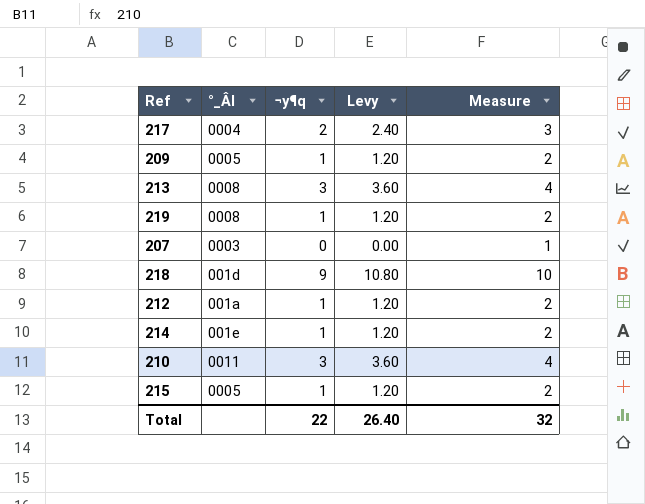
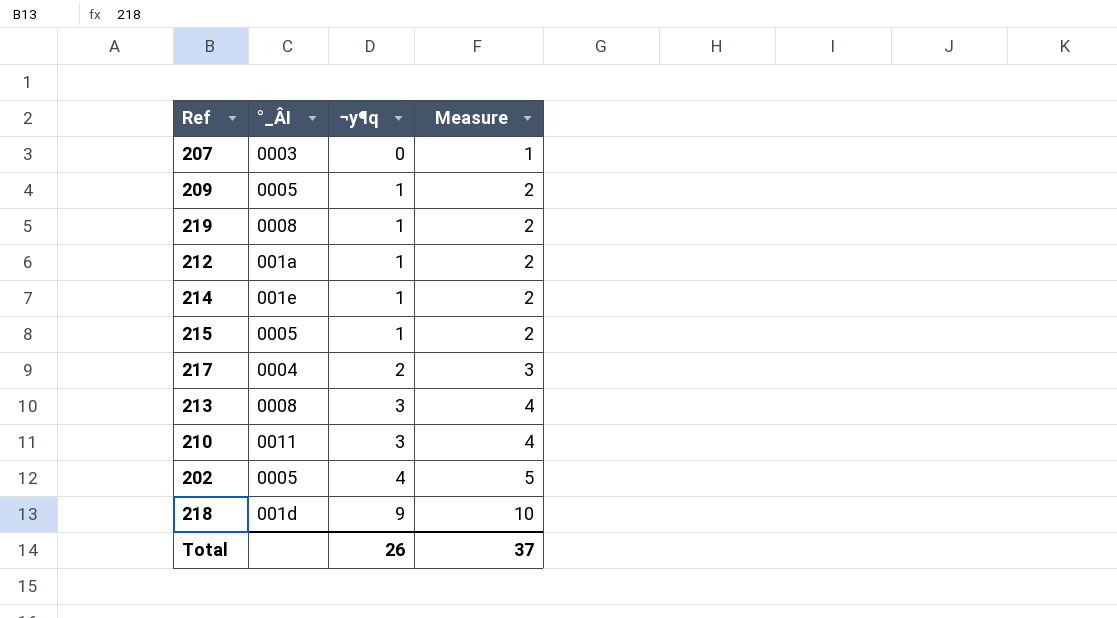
row order: none -> ¬y¶q ascending
column Levy | formula: [¬y¶q] * 1.2 -> none
row 202: none -> 0005 | 4 | 5
Total | ¬y¶q: 22 -> 26
Total | Measure: 32 -> 37

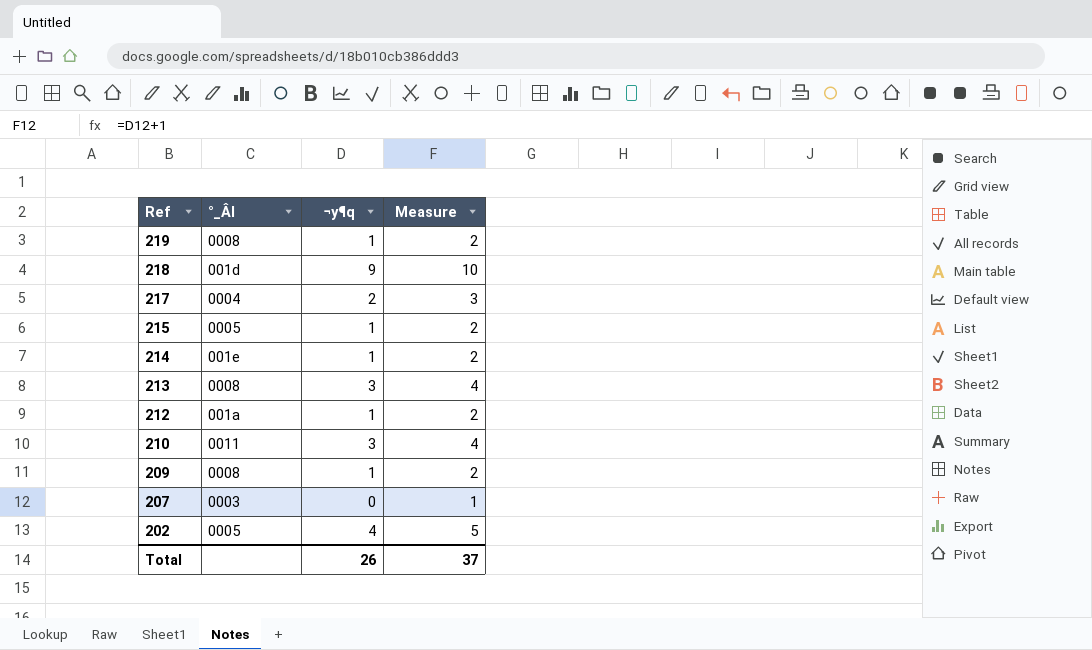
row order: ¬y¶q ascending -> Ref descending
209 | °_ÂI: 0005 -> 0008

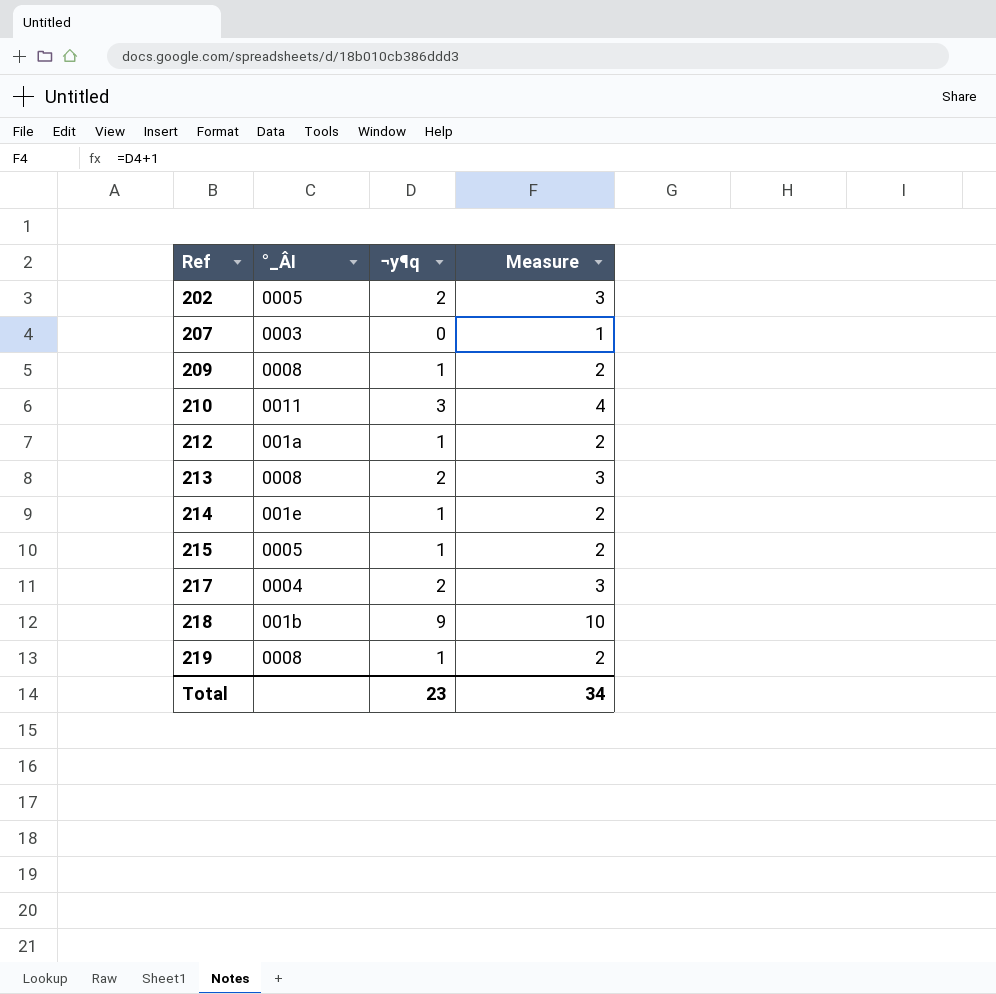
row order: Ref descending -> Ref ascending
202 | ¬y¶q: 4 -> 2
202 | Measure: 5 -> 3
213 | ¬y¶q: 3 -> 2
213 | Measure: 4 -> 3
218 | °_ÂI: 001d -> 001b
Total | ¬y¶q: 26 -> 23
Total | Measure: 37 -> 34

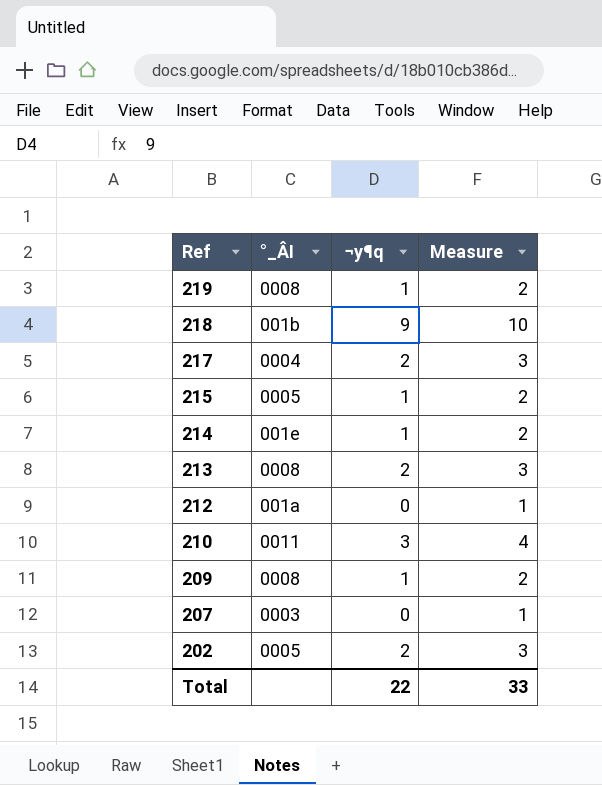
row order: Ref ascending -> Ref descending
212 | ¬y¶q: 1 -> 0
212 | Measure: 2 -> 1
Total | ¬y¶q: 23 -> 22
Total | Measure: 34 -> 33

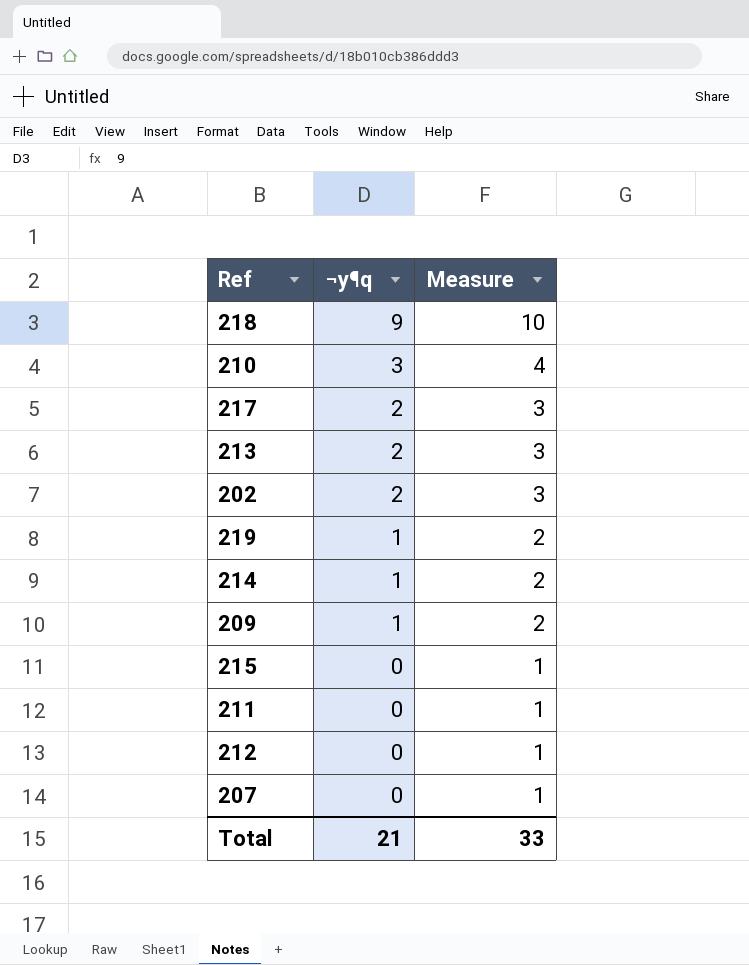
row order: Ref descending -> ¬y¶q descending
column °_ÂI | position: 2 -> none
215 | ¬y¶q: 1 -> 0
215 | Measure: 2 -> 1
row 211: none -> 0 | 1
Total | ¬y¶q: 22 -> 21

